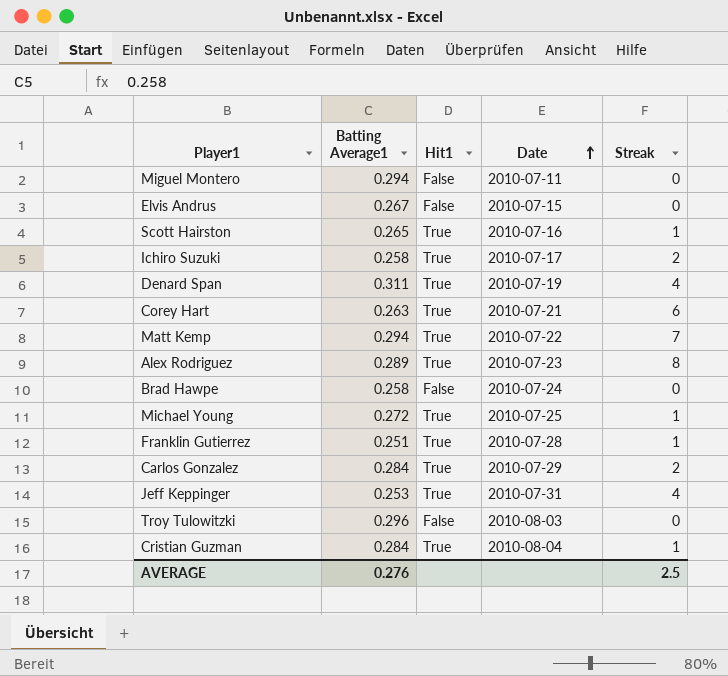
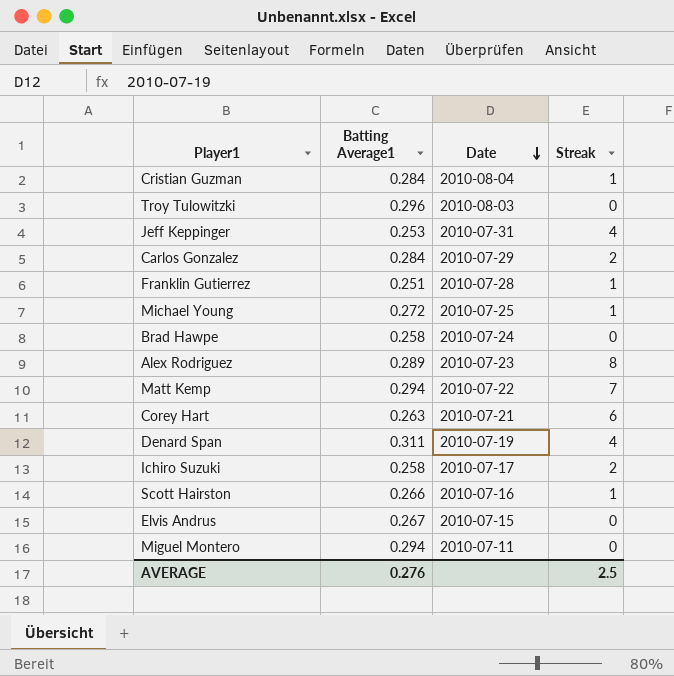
row order: Date ascending -> Date descending
column Hit1 | position: 3 -> none
Scott Hairston | Batting Average1: 0.265 -> 0.266

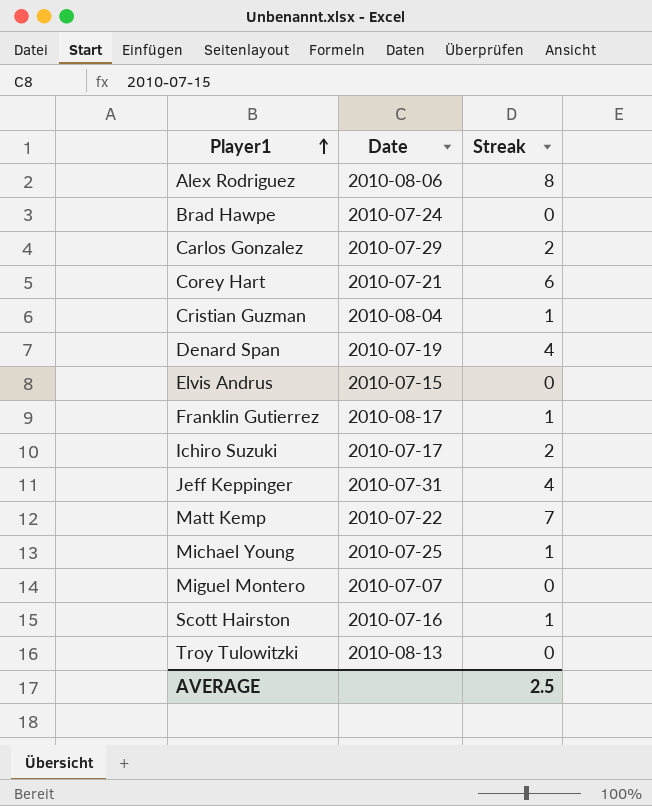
row order: Date descending -> Player1 ascending
column Batting Average1 | position: 2 -> none
Alex Rodriguez | Date: 2010-07-23 -> 2010-08-06
Franklin Gutierrez | Date: 2010-07-28 -> 2010-08-17
Miguel Montero | Date: 2010-07-11 -> 2010-07-07
Troy Tulowitzki | Date: 2010-08-03 -> 2010-08-13

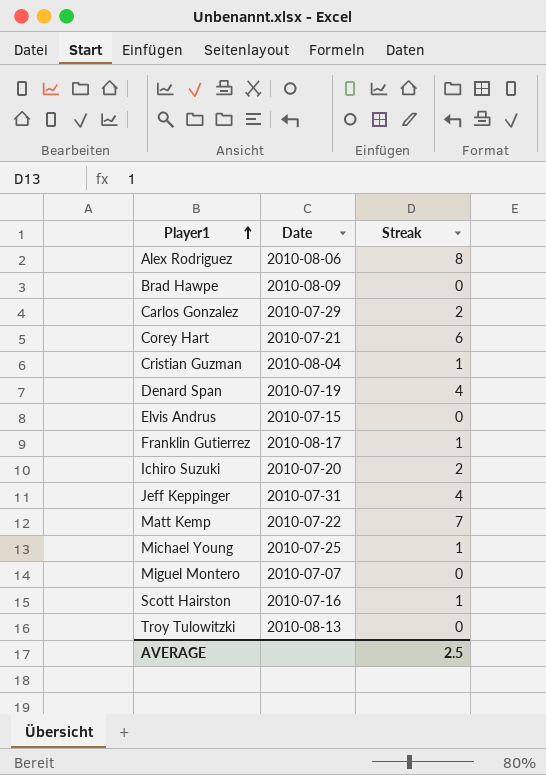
Brad Hawpe | Date: 2010-07-24 -> 2010-08-09
Ichiro Suzuki | Date: 2010-07-17 -> 2010-07-20

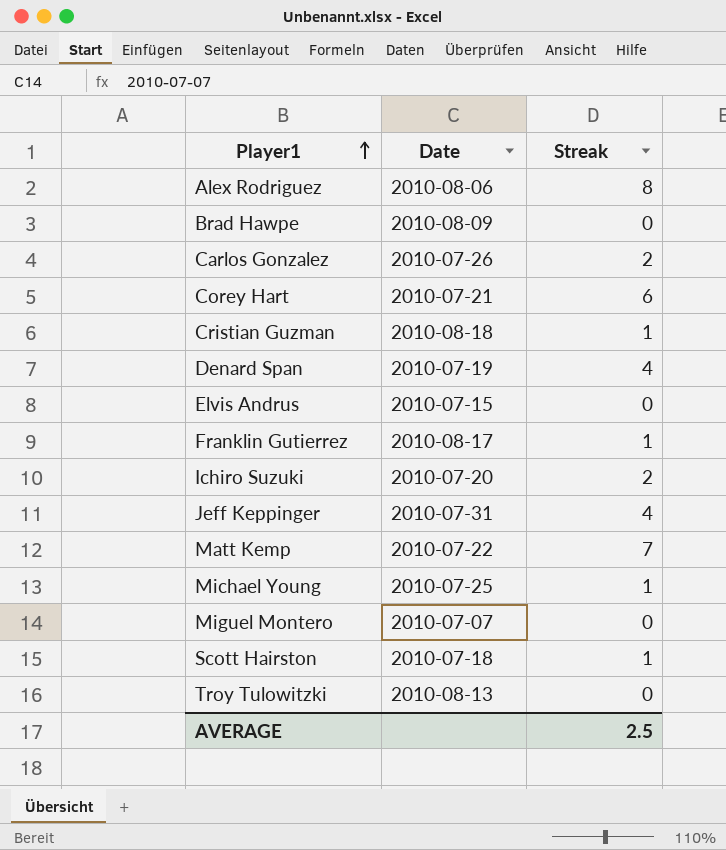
Carlos Gonzalez | Date: 2010-07-29 -> 2010-07-26
Cristian Guzman | Date: 2010-08-04 -> 2010-08-18
Scott Hairston | Date: 2010-07-16 -> 2010-07-18

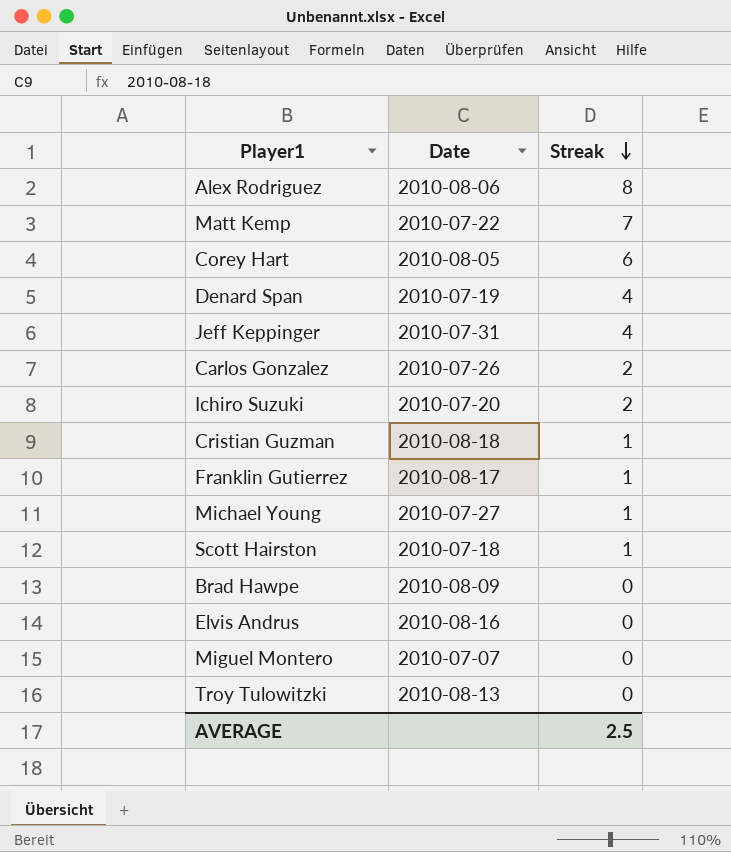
row order: Player1 ascending -> Streak descending
Corey Hart | Date: 2010-07-21 -> 2010-08-05
Michael Young | Date: 2010-07-25 -> 2010-07-27
Elvis Andrus | Date: 2010-07-15 -> 2010-08-16

